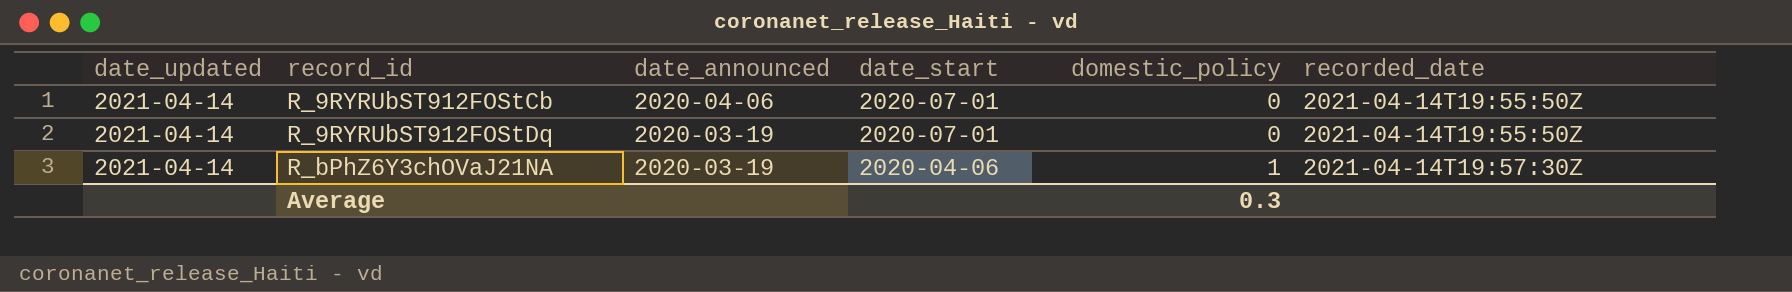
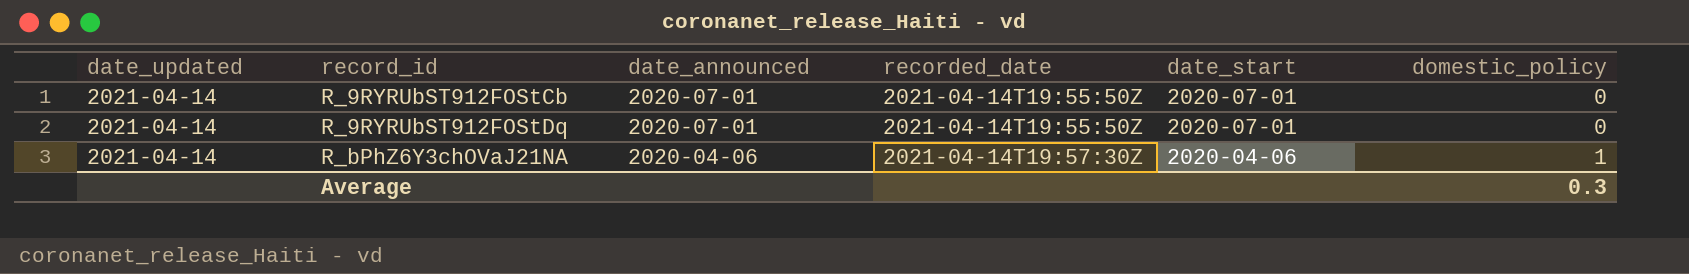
column recorded_date | position: 6 -> 4
R_9RYRUbST912FOStCb | date_announced: 2020-04-06 -> 2020-07-01
R_9RYRUbST912FOStDq | date_announced: 2020-03-19 -> 2020-07-01
R_bPhZ6Y3chOVaJ21NA | date_announced: 2020-03-19 -> 2020-04-06

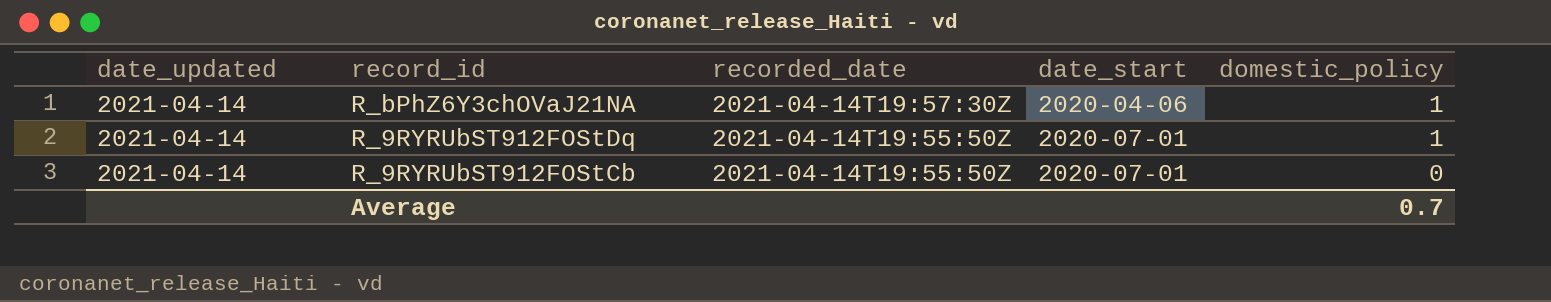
row order: record_id ascending -> record_id descending
column date_announced | position: 3 -> none
R_9RYRUbST912FOStDq | domestic_policy: 0 -> 1
Average | domestic_policy: 0.3 -> 0.7

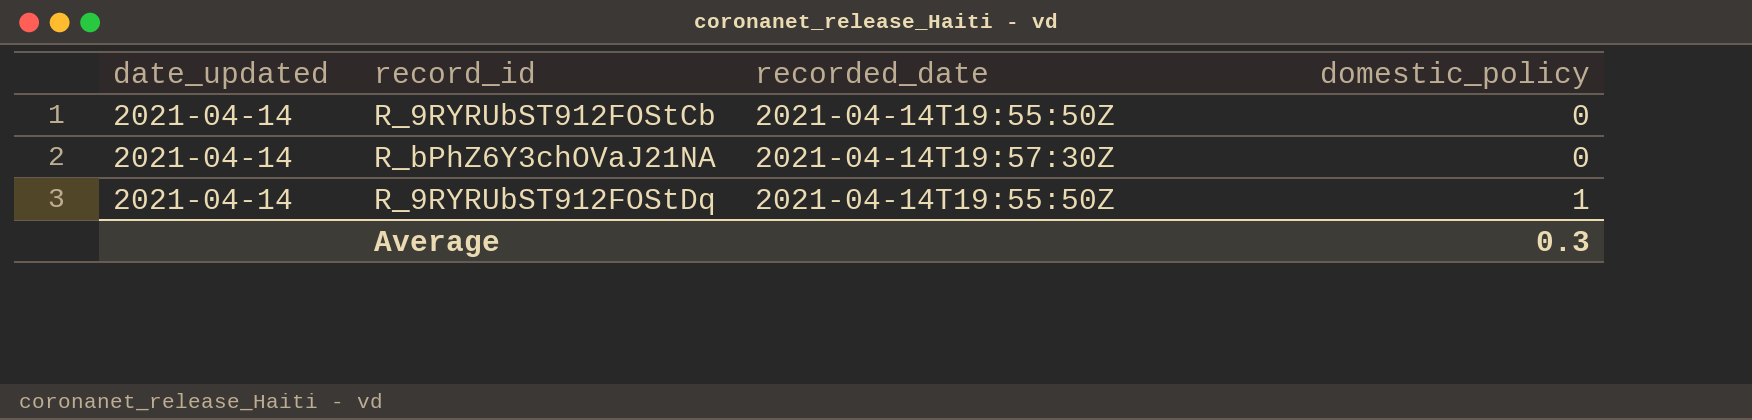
row order: record_id descending -> domestic_policy ascending
column date_start | position: 4 -> none
R_bPhZ6Y3chOVaJ21NA | domestic_policy: 1 -> 0
Average | domestic_policy: 0.7 -> 0.3

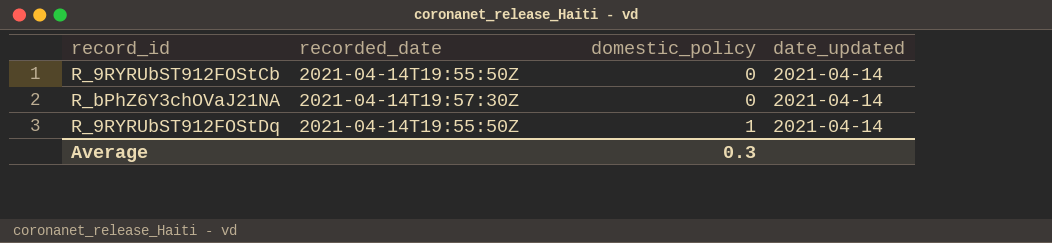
column date_updated | position: 1 -> 4

